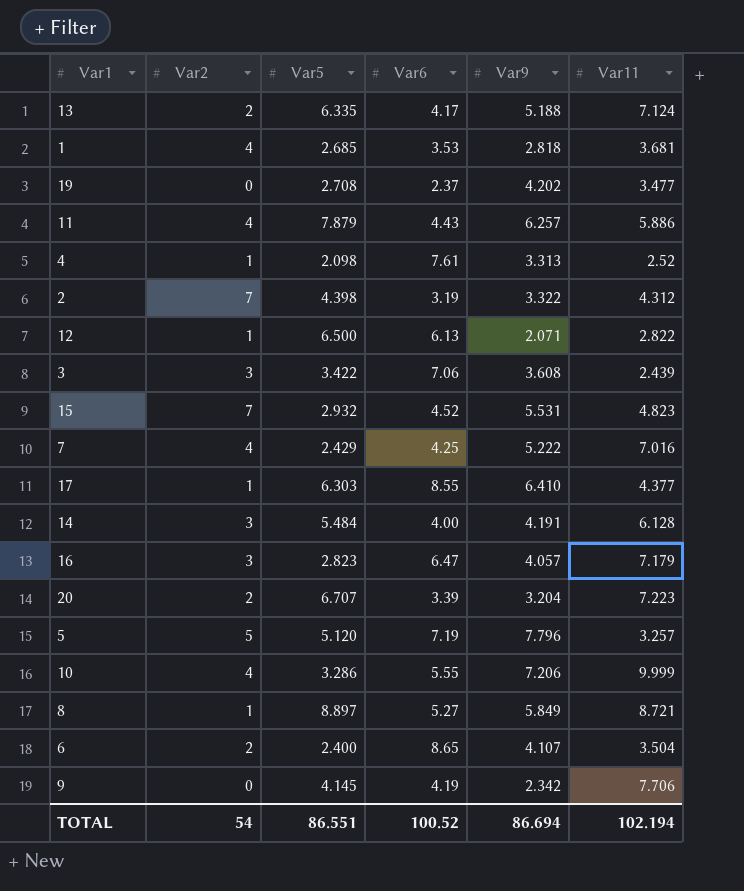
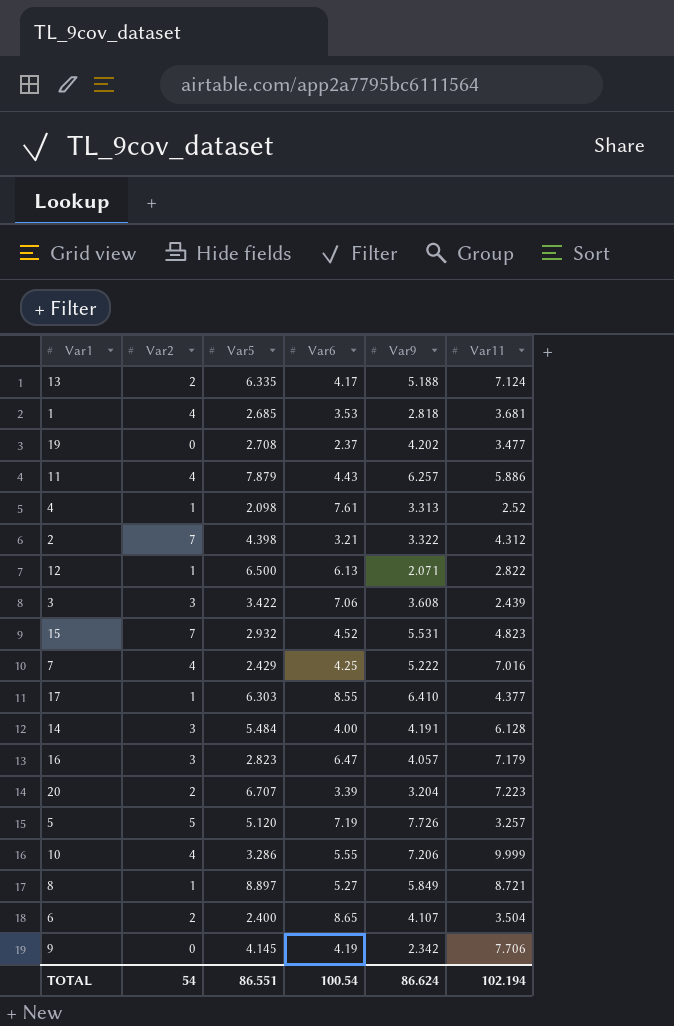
2 | Var6: 3.19 -> 3.21
5 | Var9: 7.796 -> 7.726
TOTAL | Var6: 100.52 -> 100.54
TOTAL | Var9: 86.694 -> 86.624

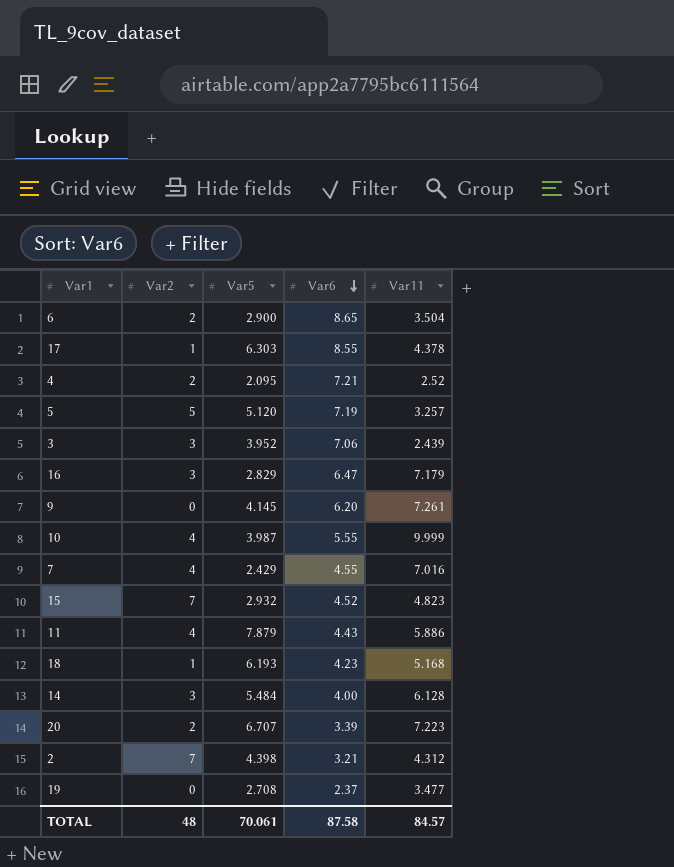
row order: none -> Var6 descending
column Var9 | position: 5 -> none
row 13: 2 | 6.335 | 4.17 | 5.188 | 7.124 -> none
row 1: 4 | 2.685 | 3.53 | 2.818 | 3.681 -> none
row 12: 1 | 6.500 | 6.13 | 2.071 | 2.822 -> none
row 8: 1 | 8.897 | 5.27 | 5.849 | 8.721 -> none
6 | Var5: 2.400 -> 2.900
17 | Var11: 4.377 -> 4.378
4 | Var2: 1 -> 2
4 | Var5: 2.098 -> 2.095
4 | Var6: 7.61 -> 7.21
3 | Var5: 3.422 -> 3.952
16 | Var5: 2.823 -> 2.829
9 | Var6: 4.19 -> 6.20
9 | Var11: 7.706 -> 7.261
10 | Var5: 3.286 -> 3.987
7 | Var6: 4.25 -> 4.55
row 18: none -> 1 | 6.193 | 4.23 | 5.168
TOTAL | Var2: 54 -> 48
TOTAL | Var5: 86.551 -> 70.061
TOTAL | Var6: 100.54 -> 87.58
TOTAL | Var11: 102.194 -> 84.57

